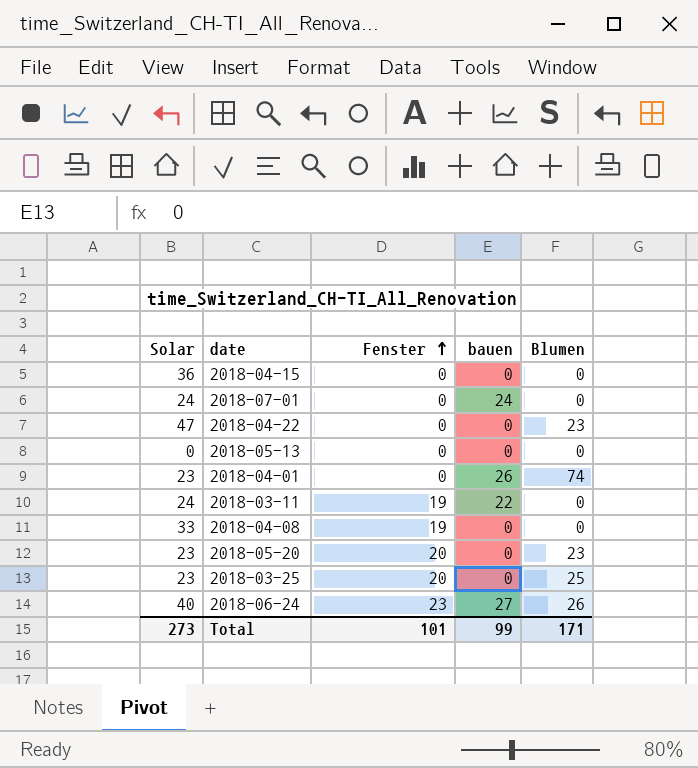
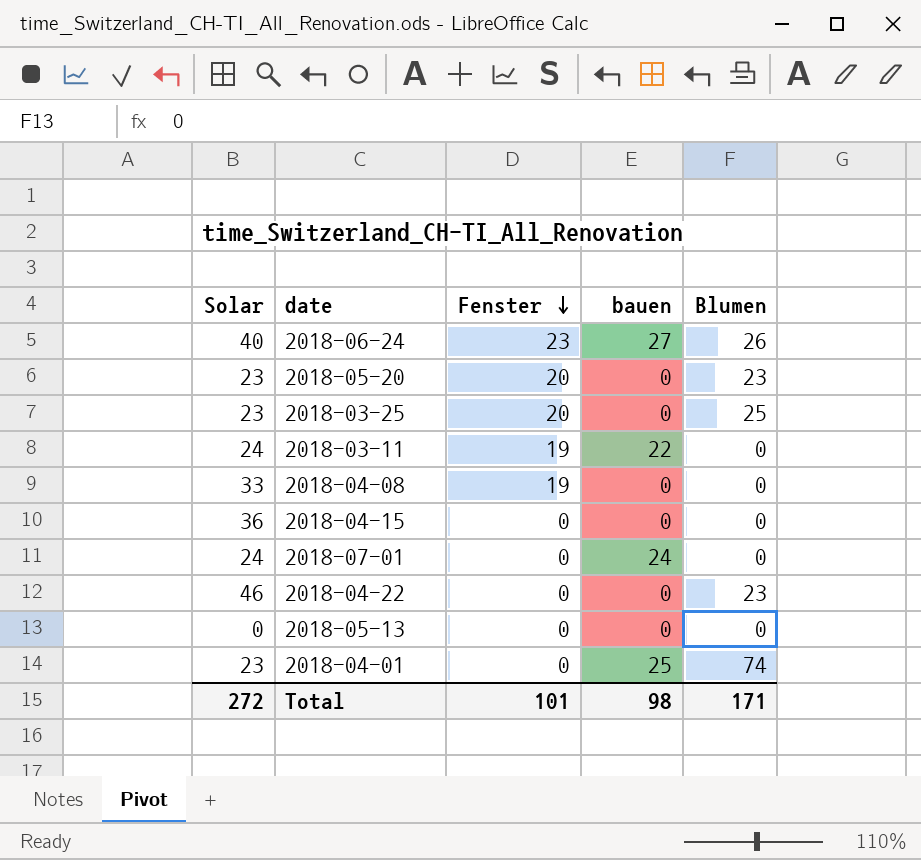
row order: Fenster ascending -> Fenster descending
2018-04-22 | Solar: 47 -> 46
2018-04-01 | bauen: 26 -> 25
Total | Solar: 273 -> 272
Total | bauen: 99 -> 98

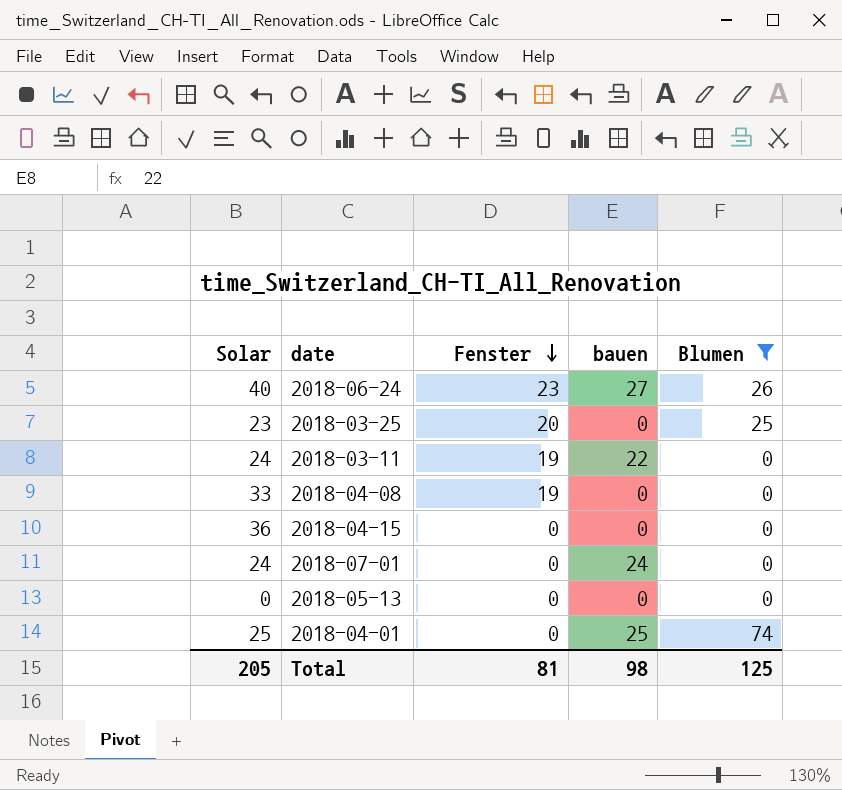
filter: none -> Blumen != 23
2018-04-01 | Solar: 23 -> 25
Total | Solar: 272 -> 205
Total | Fenster: 101 -> 81
Total | Blumen: 171 -> 125

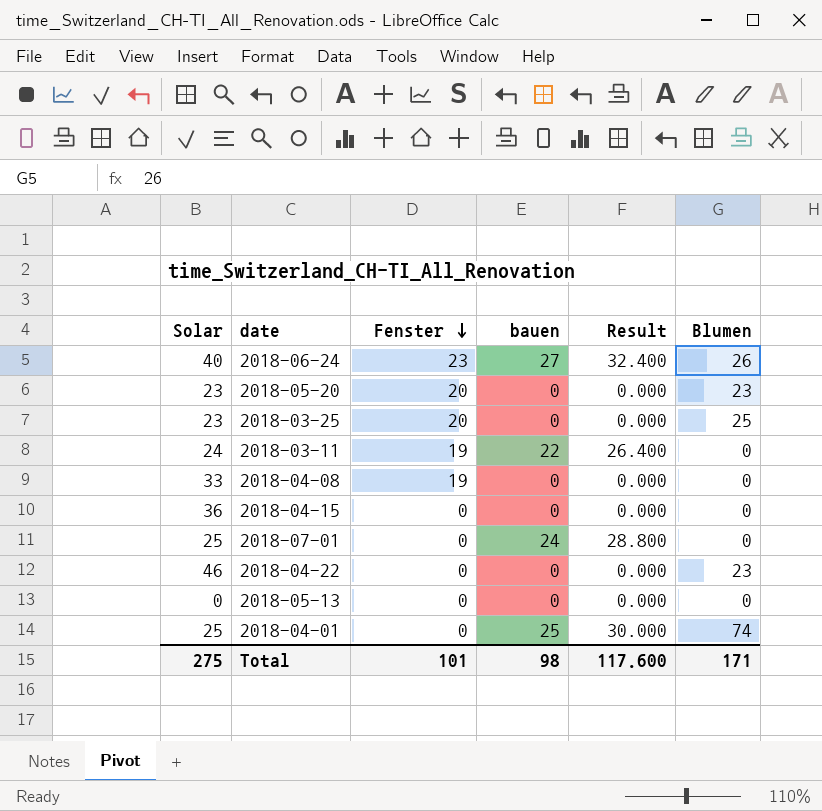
filter: Blumen != 23 -> none
column Result | formula: none -> [bauen] * 1.2
2018-07-01 | Solar: 24 -> 25
Total | Solar: 205 -> 275
Total | Fenster: 81 -> 101
Total | Blumen: 125 -> 171

